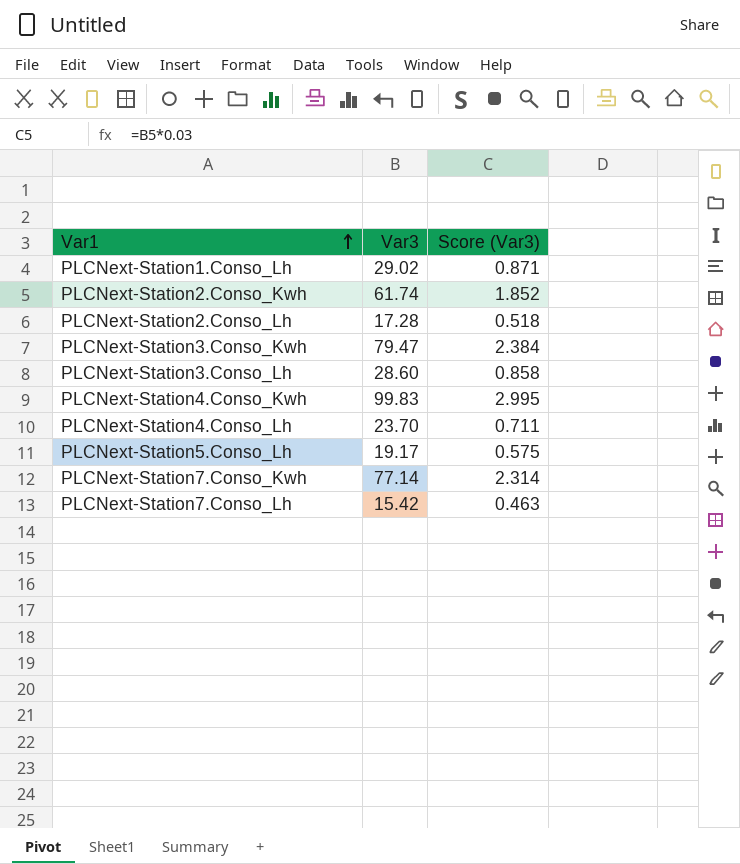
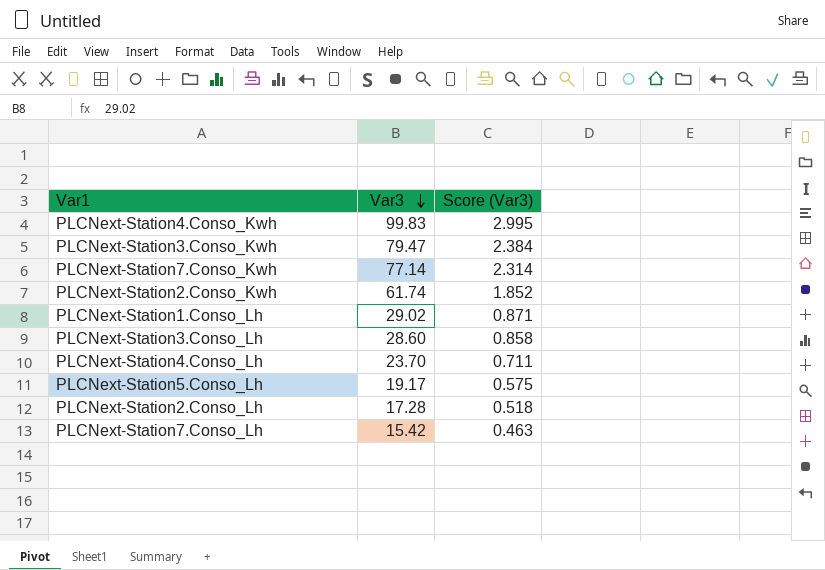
row order: Var1 ascending -> Var3 descending

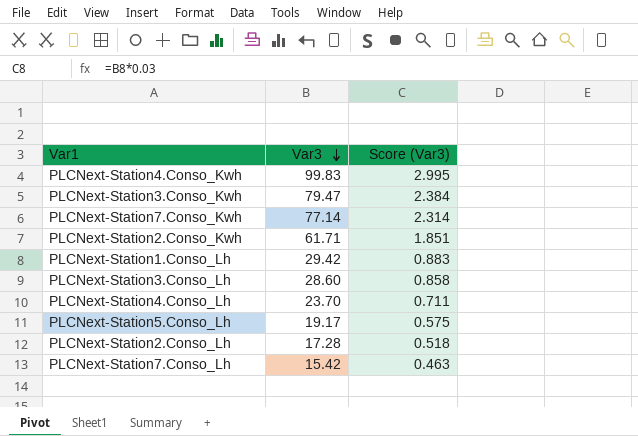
PLCNext-Station2.Conso_Kwh | Var3: 61.74 -> 61.71
PLCNext-Station2.Conso_Kwh | Score (Var3): 1.852 -> 1.851
PLCNext-Station1.Conso_Lh | Var3: 29.02 -> 29.42
PLCNext-Station1.Conso_Lh | Score (Var3): 0.871 -> 0.883

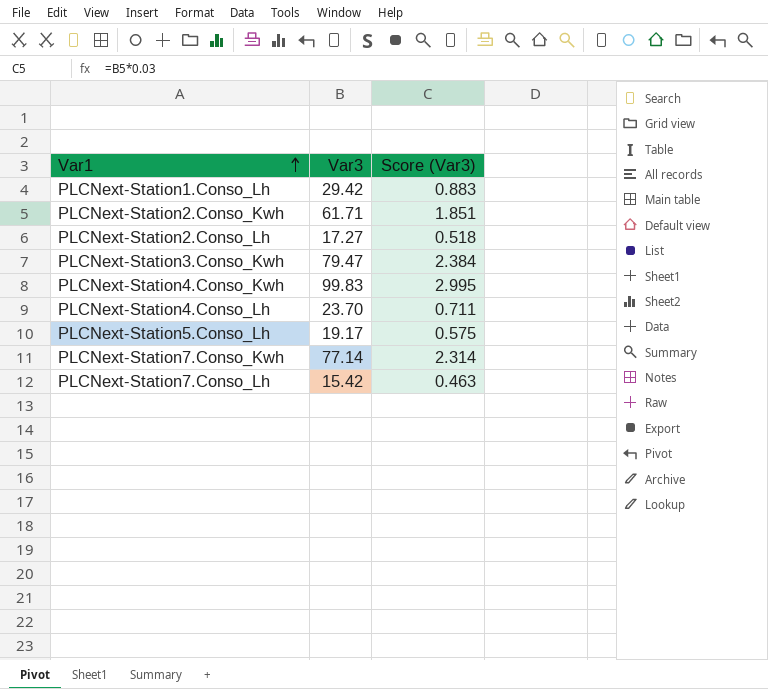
row order: Var3 descending -> Var1 ascending
row PLCNext-Station3.Conso_Lh: 28.60 | 0.858 -> none
PLCNext-Station2.Conso_Lh | Var3: 17.28 -> 17.27

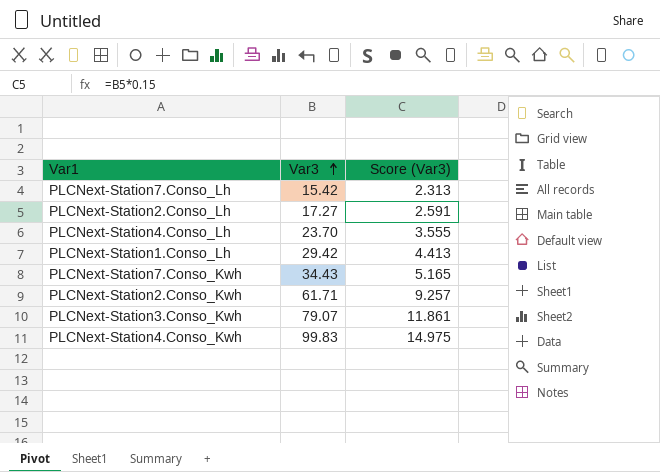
row order: Var1 ascending -> Var3 ascending
column Score (Var3) | formula: [Var3] * 0.03 -> [Var3] * 0.15
row PLCNext-Station5.Conso_Lh: 19.17 | 0.575 -> none
PLCNext-Station7.Conso_Kwh | Var3: 77.14 -> 34.43
PLCNext-Station3.Conso_Kwh | Var3: 79.47 -> 79.07

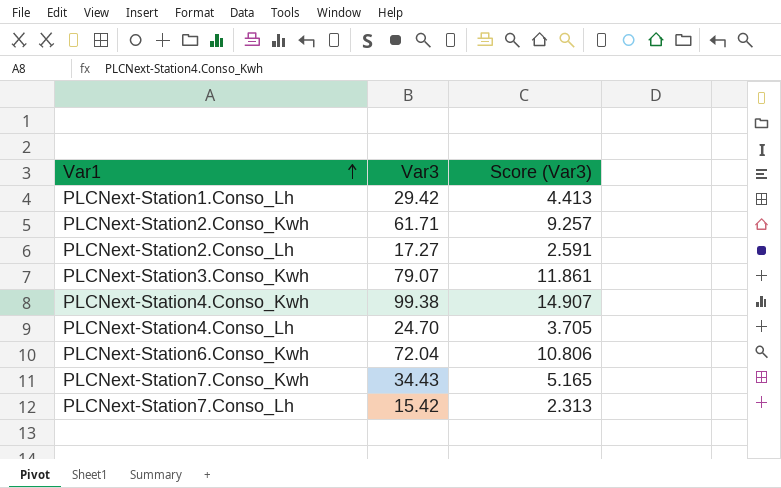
row order: Var3 ascending -> Var1 ascending
PLCNext-Station4.Conso_Kwh | Var3: 99.83 -> 99.38
PLCNext-Station4.Conso_Kwh | Score (Var3): 14.975 -> 14.907
PLCNext-Station4.Conso_Lh | Var3: 23.70 -> 24.70
PLCNext-Station4.Conso_Lh | Score (Var3): 3.555 -> 3.705
row PLCNext-Station6.Conso_Kwh: none -> 72.04 | 10.806

